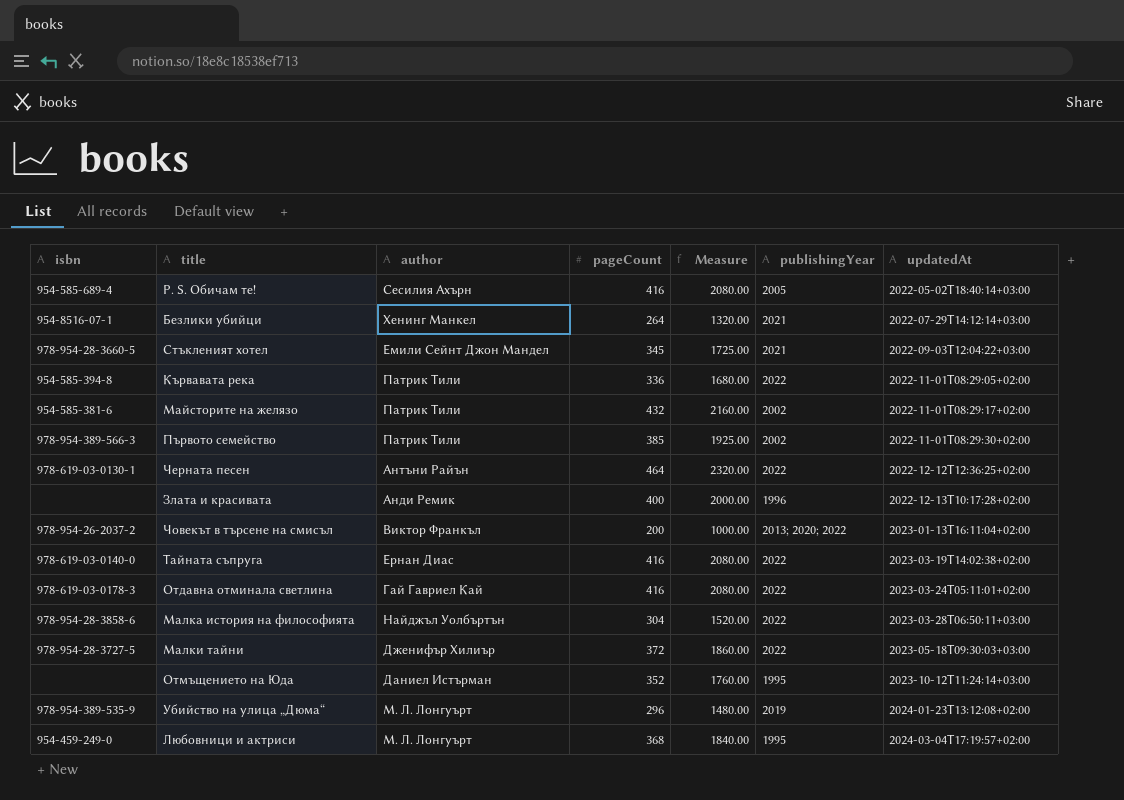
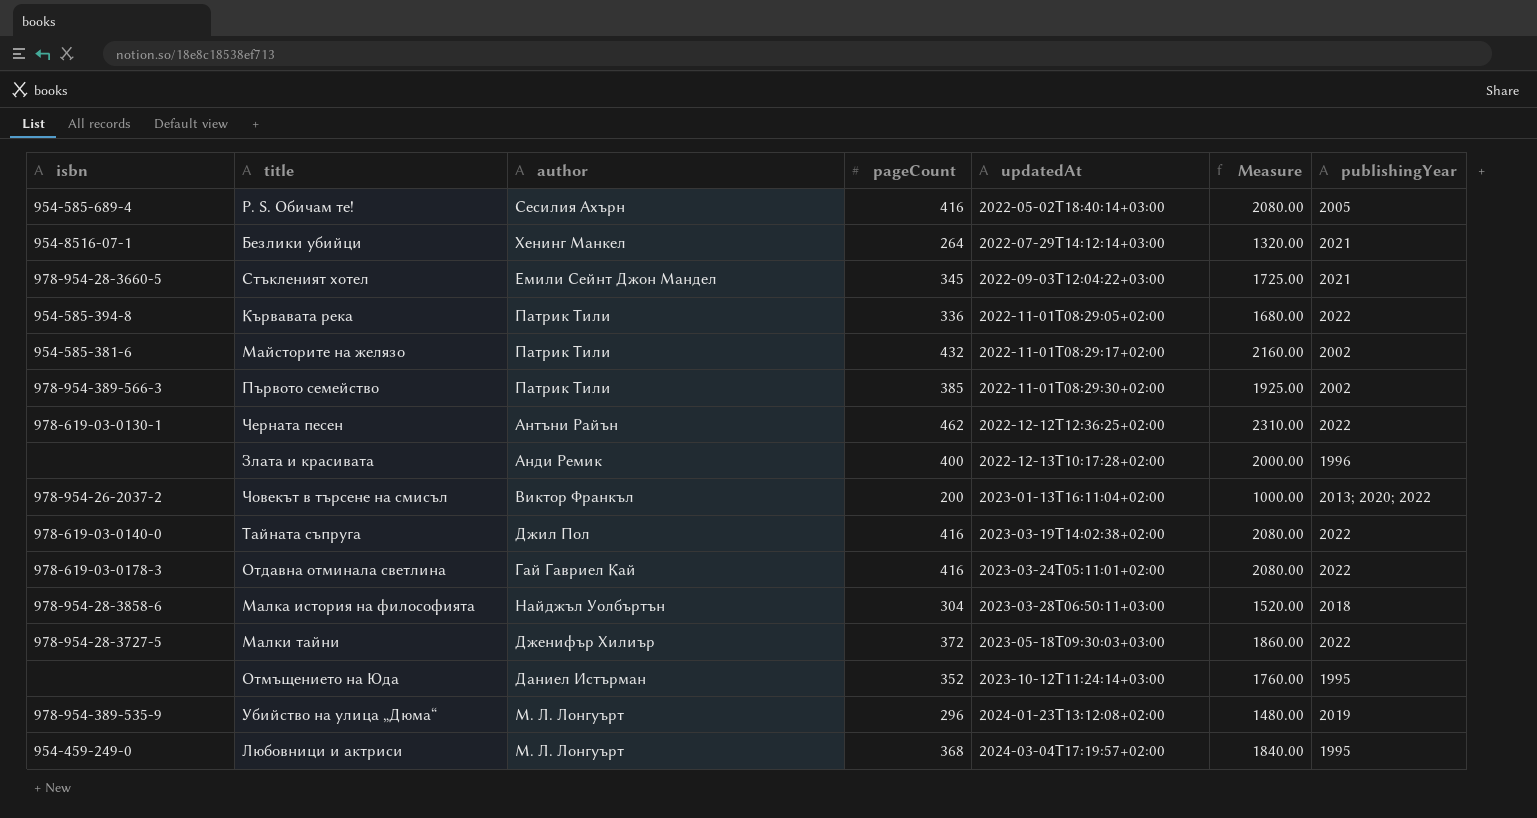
column updatedAt | position: 7 -> 5
Черната песен | pageCount: 464 -> 462
Черната песен | Measure: 2320.00 -> 2310.00
Тайната съпруга | author: Ернан Диас -> Джил Пол
Малка история на философията | publishingYear: 2022 -> 2018

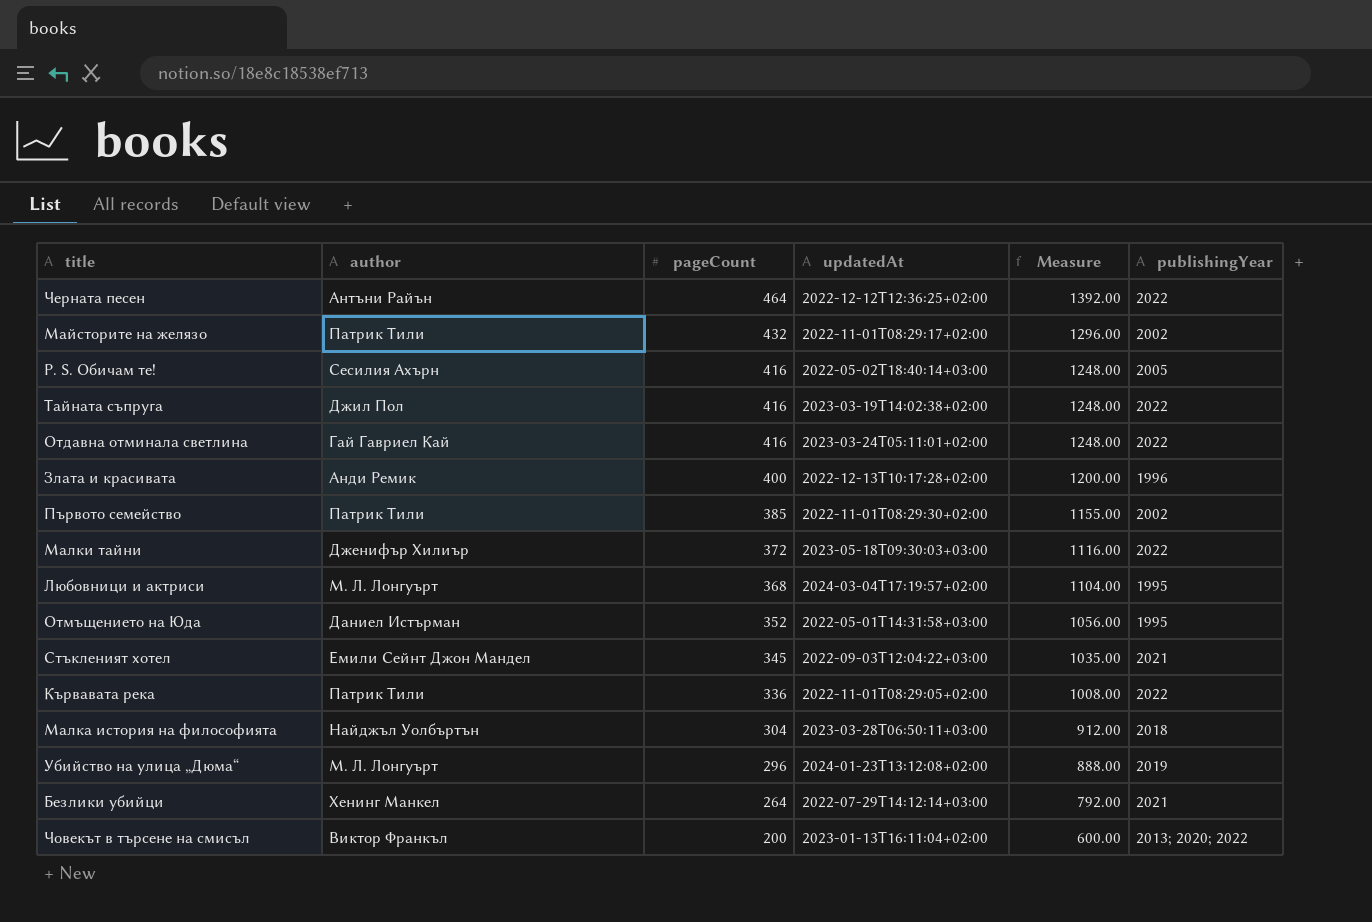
row order: updatedAt ascending -> pageCount descending
column isbn | position: 1 -> none
column Measure | formula: [pageCount] * 5 -> [pageCount] * 3
Черната песен | pageCount: 462 -> 464
Отмъщението на Юда | updatedAt: 2023-10-12T11:24:14+03:00 -> 2022-05-01T14:31:58+03:00

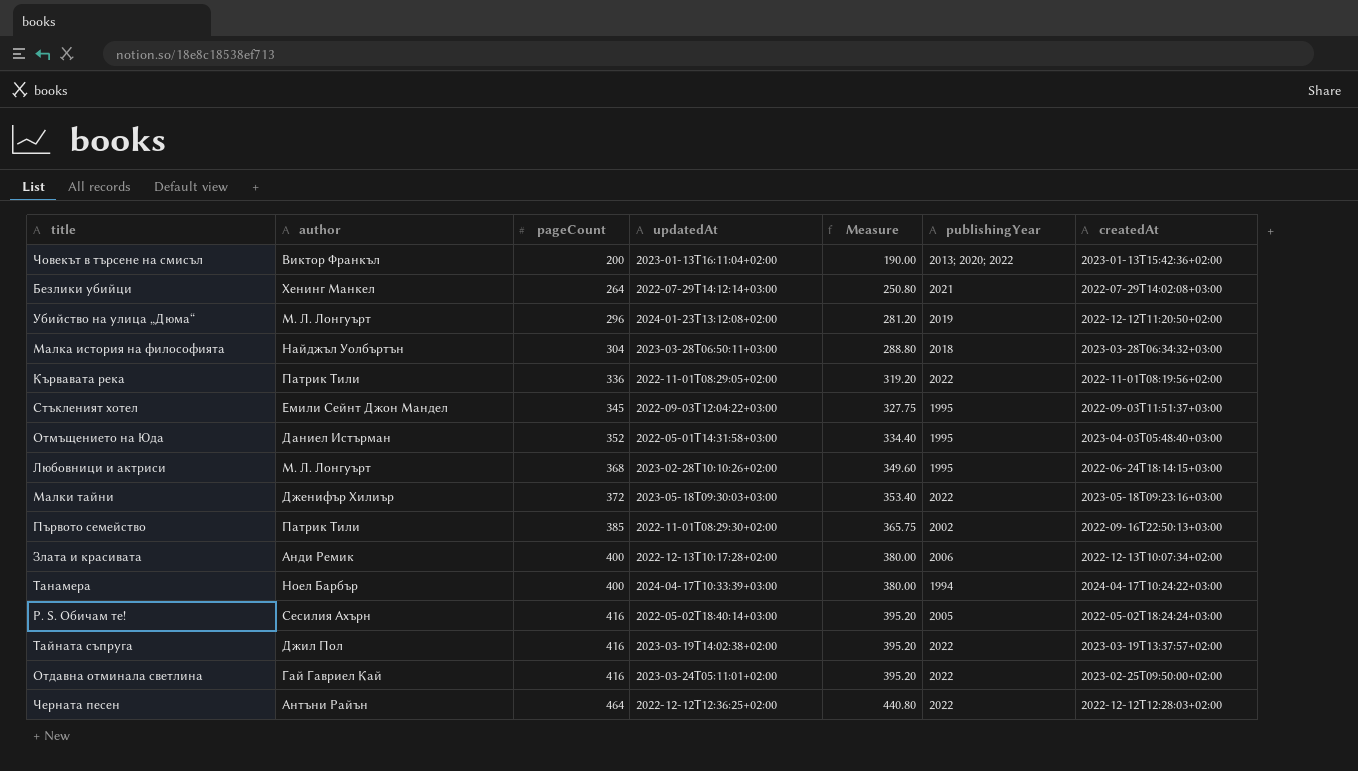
row order: pageCount descending -> pageCount ascending
column Measure | formula: [pageCount] * 3 -> [pageCount] * 0.95
column createdAt | position: none -> 7
row Майсторите на желязо: Патрик Тили | 432 | 2022-11-01T08:29:17+02:00 | 1296.00 | 2002 -> none
Стъкленият хотел | publishingYear: 2021 -> 1995
Любовници и актриси | updatedAt: 2024-03-04T17:19:57+02:00 -> 2023-02-28T10:10:26+02:00
Злата и красивата | publishingYear: 1996 -> 2006
row Танамера: none -> Ноел Барбър | 400 | 2024-04-17T10:33:39+03:00 | 380.00 | 1994 | 2024-04-17T10:24:22+03:00

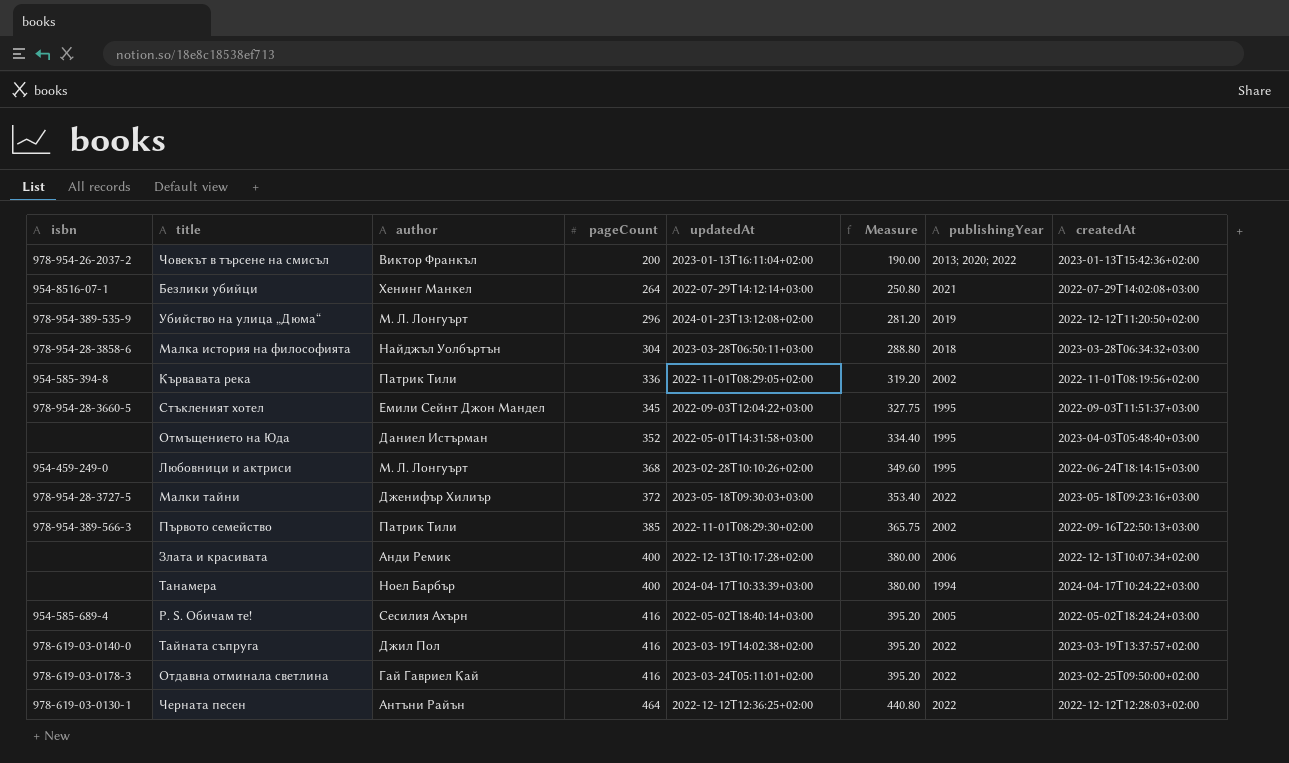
column isbn | position: none -> 1
Кървавата река | publishingYear: 2022 -> 2002

